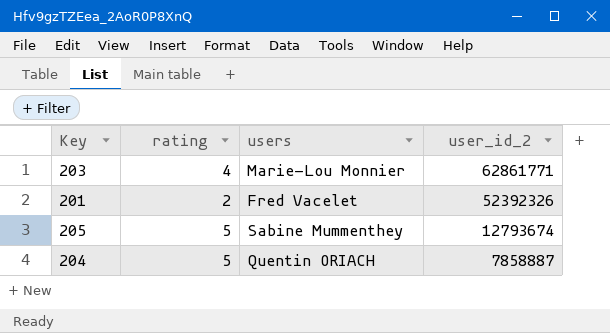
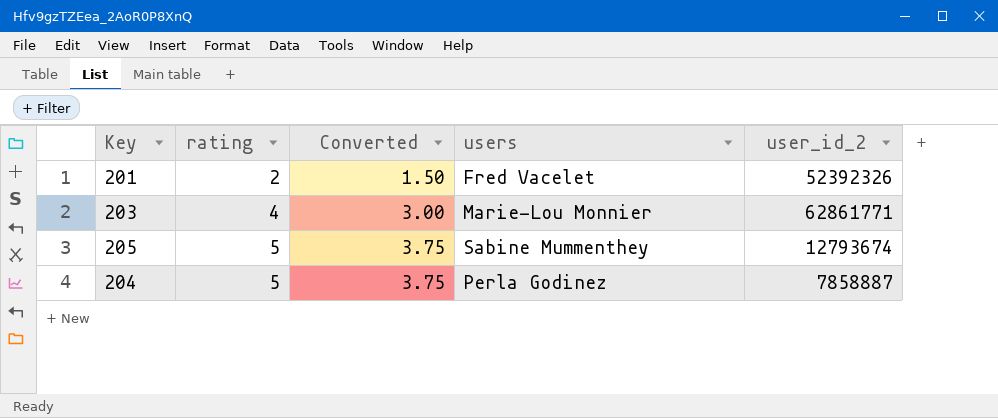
row order: user_id_2 descending -> rating ascending
column Converted | formula: none -> [rating] * 0.75
204 | users: Quentin ORIACH -> Perla Godinez

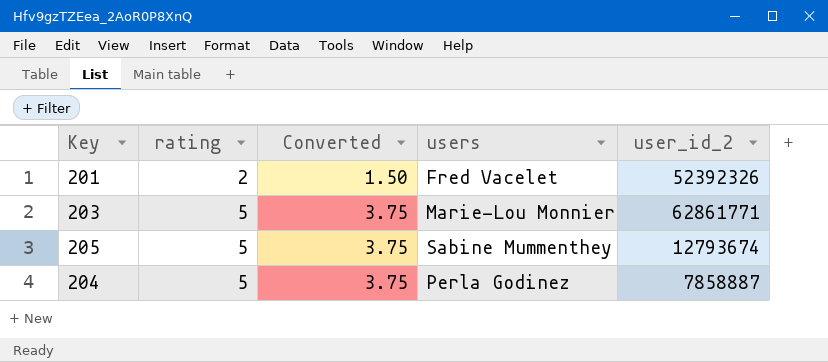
203 | rating: 4 -> 5
203 | Converted: 3.00 -> 3.75

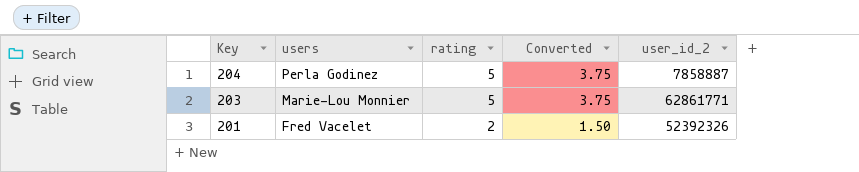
row order: rating ascending -> Key descending
column users | position: 4 -> 2
row 205: 5 | 3.75 | Sabine Mummenthey | 12793674 -> none

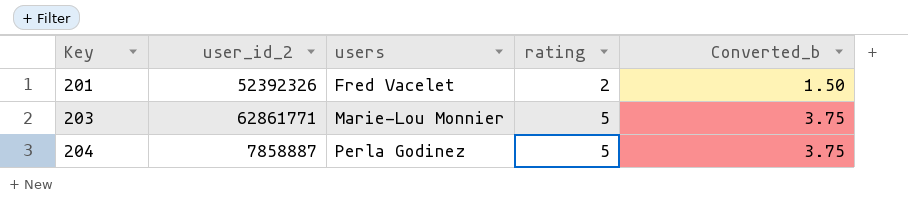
row order: Key descending -> Key ascending
column user_id_2 | position: 5 -> 2
column name: Converted -> Converted_b

